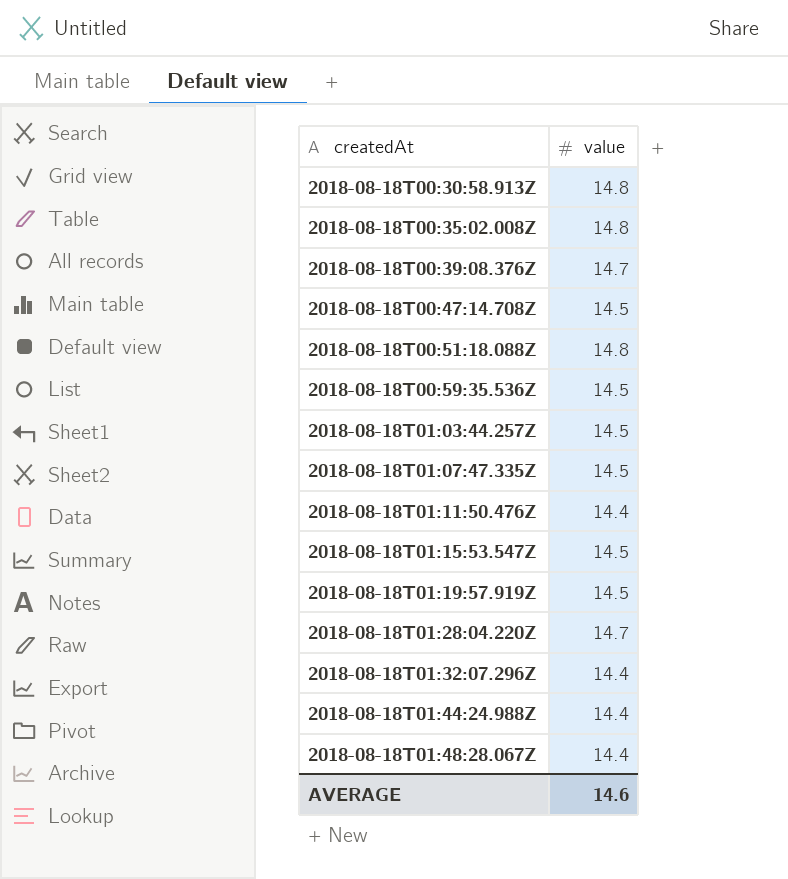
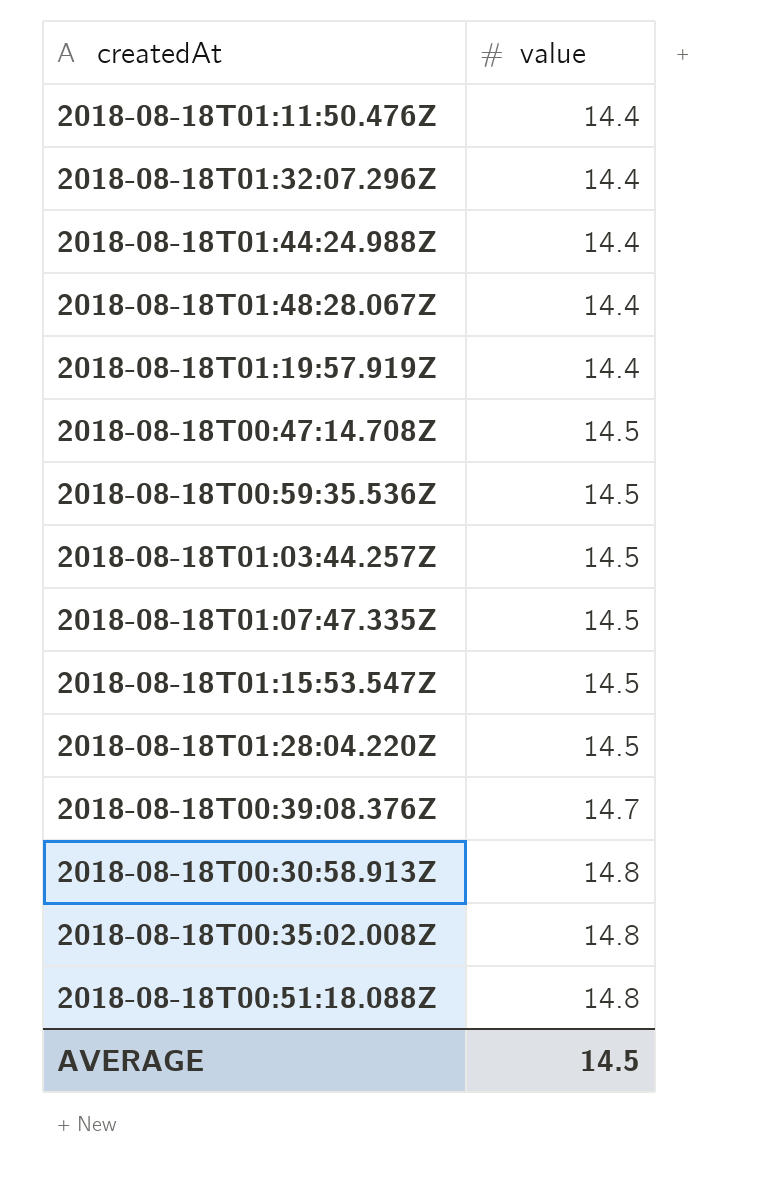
row order: createdAt ascending -> value ascending
2018-08-18T01:19:57.919Z | value: 14.5 -> 14.4
2018-08-18T01:28:04.220Z | value: 14.7 -> 14.5
AVERAGE | value: 14.6 -> 14.5

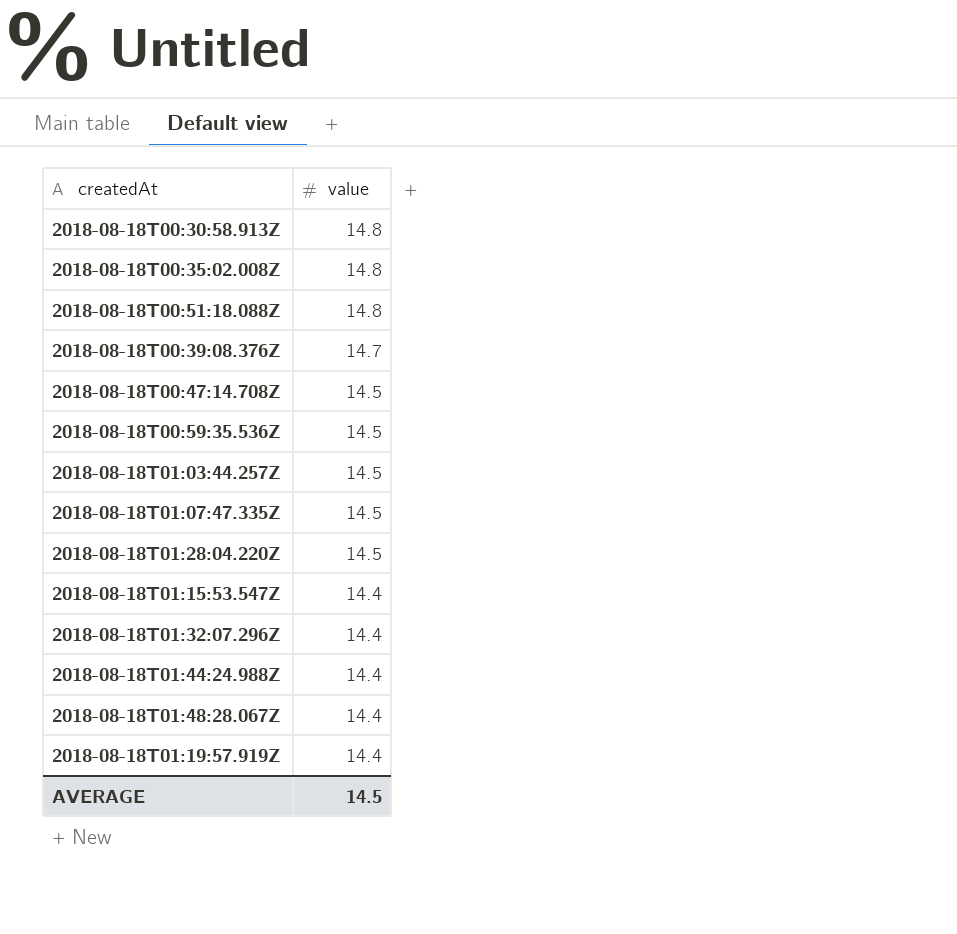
row order: value ascending -> value descending
row 2018-08-18T01:11:50.476Z: 14.4 -> none
2018-08-18T01:15:53.547Z | value: 14.5 -> 14.4

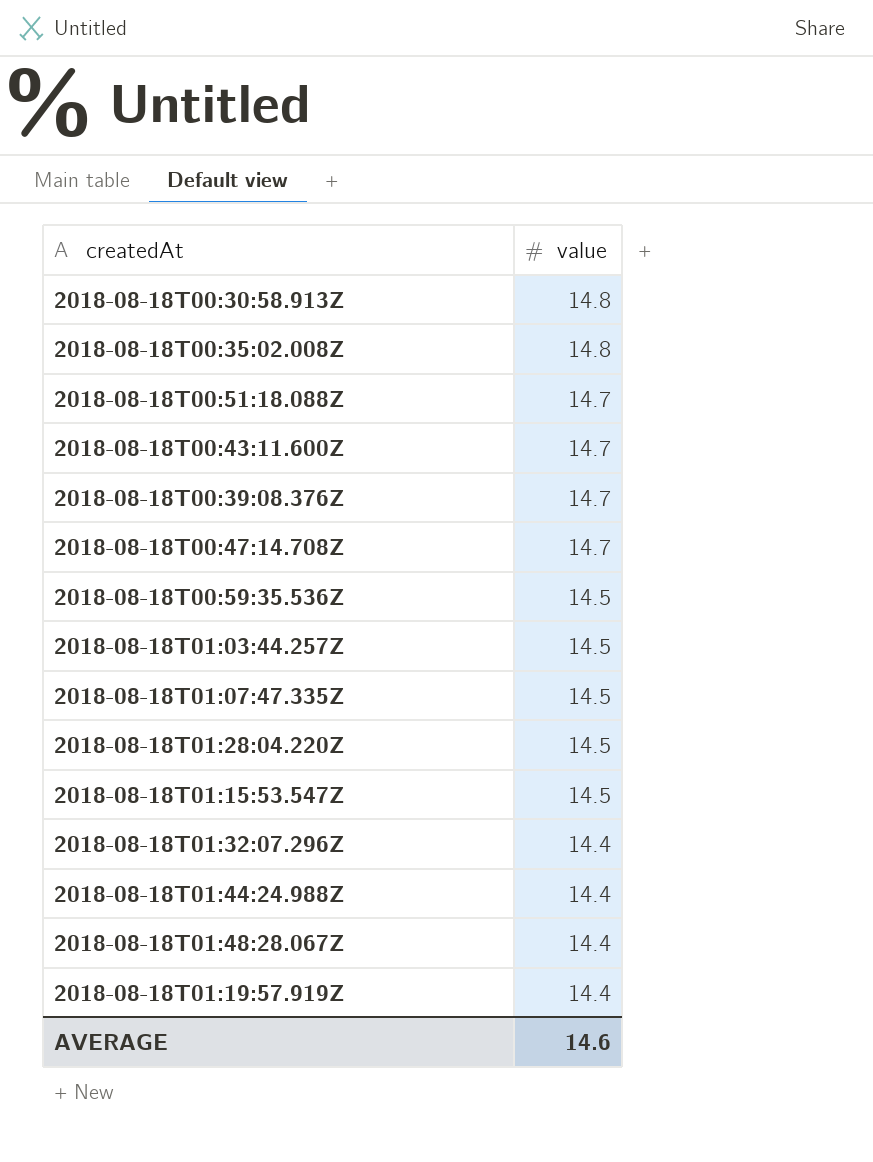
2018-08-18T00:51:18.088Z | value: 14.8 -> 14.7
row 2018-08-18T00:43:11.600Z: none -> 14.7
2018-08-18T00:47:14.708Z | value: 14.5 -> 14.7
2018-08-18T01:15:53.547Z | value: 14.4 -> 14.5
AVERAGE | value: 14.5 -> 14.6

